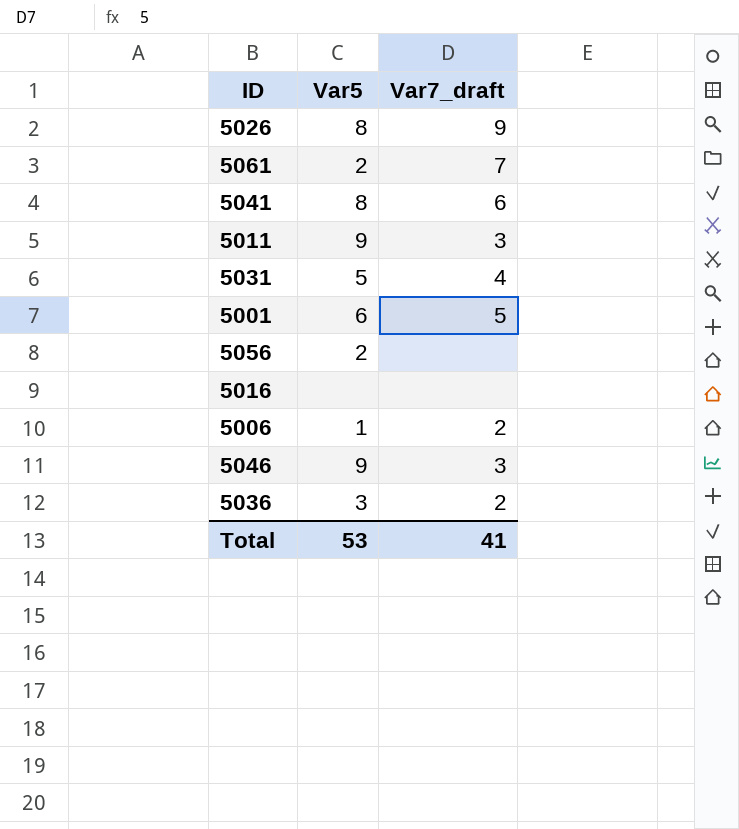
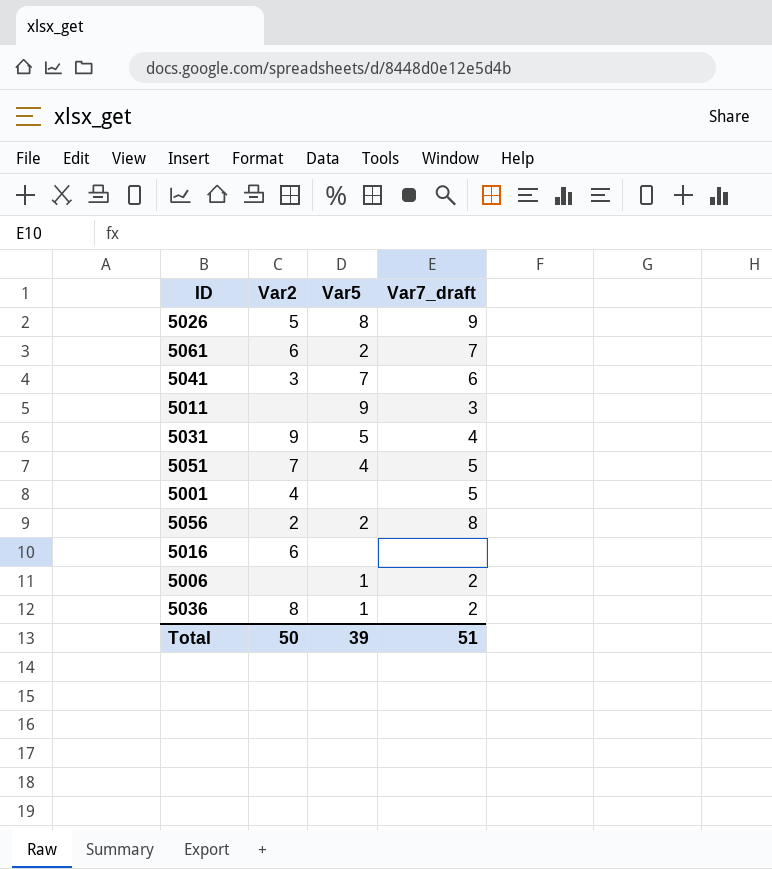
column Var2 | position: none -> 2
row 5046: 9 | 3 -> none
5041 | Var5: 8 -> 7
row 5051: none -> 7 | 4 | 5
5001 | Var5: 6 -> none
5056 | Var7_draft: none -> 8
5036 | Var5: 3 -> 1
Total | Var5: 53 -> 39
Total | Var7_draft: 41 -> 51

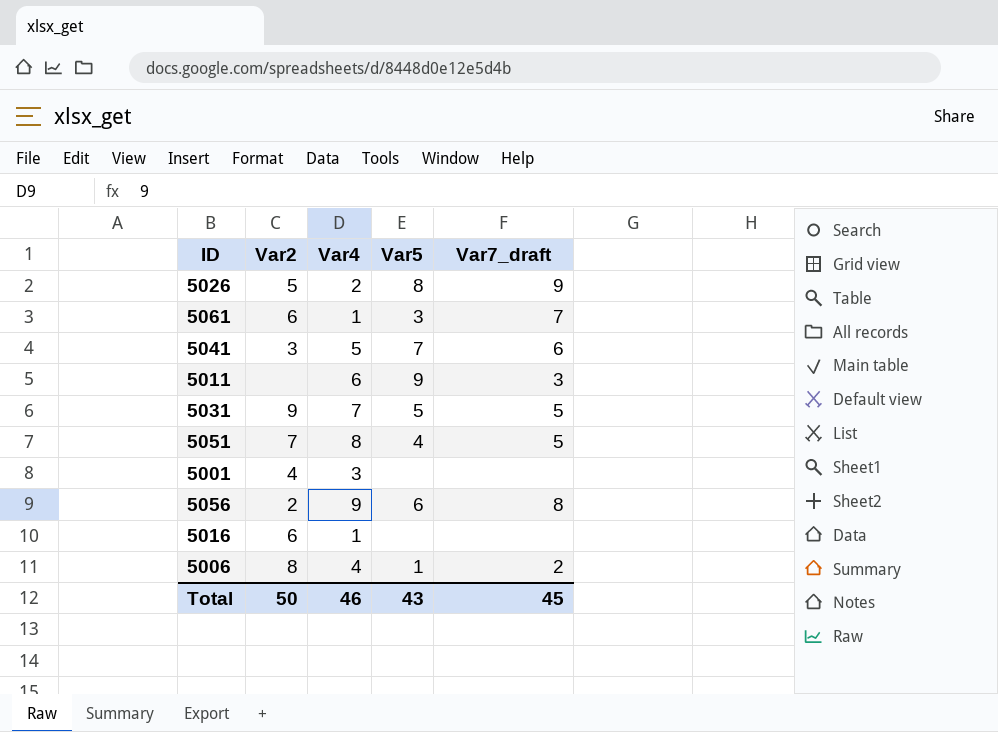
column Var4 | position: none -> 3
row 5036: 8 | 1 | 2 -> none
5061 | Var5: 2 -> 3
5031 | Var7_draft: 4 -> 5
5001 | Var7_draft: 5 -> none
5056 | Var5: 2 -> 6
5006 | Var2: none -> 8
Total | Var5: 39 -> 43
Total | Var7_draft: 51 -> 45

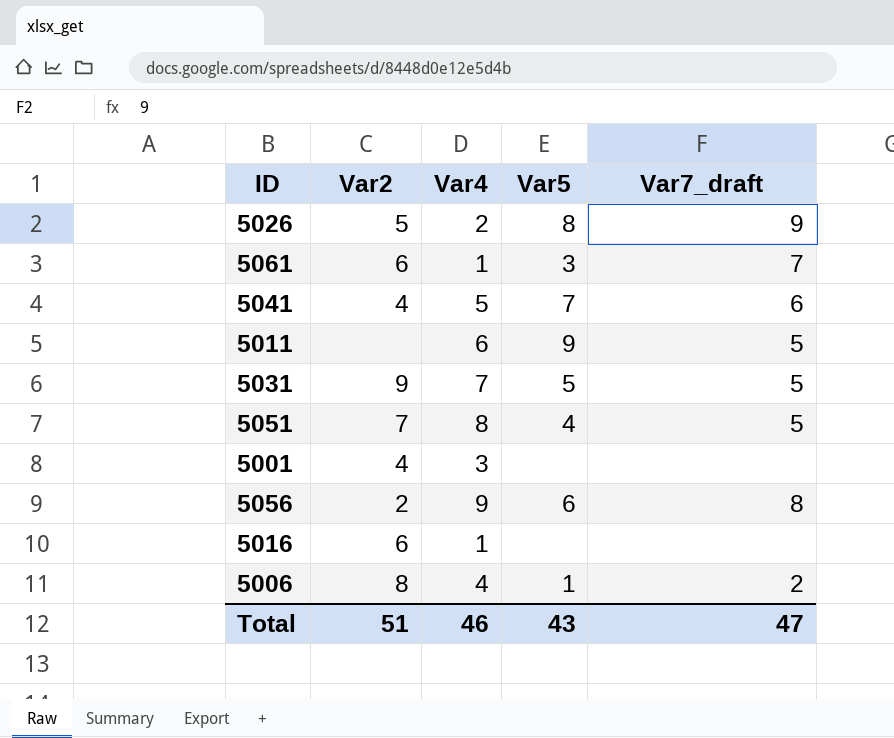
5041 | Var2: 3 -> 4
5011 | Var7_draft: 3 -> 5
Total | Var2: 50 -> 51
Total | Var7_draft: 45 -> 47

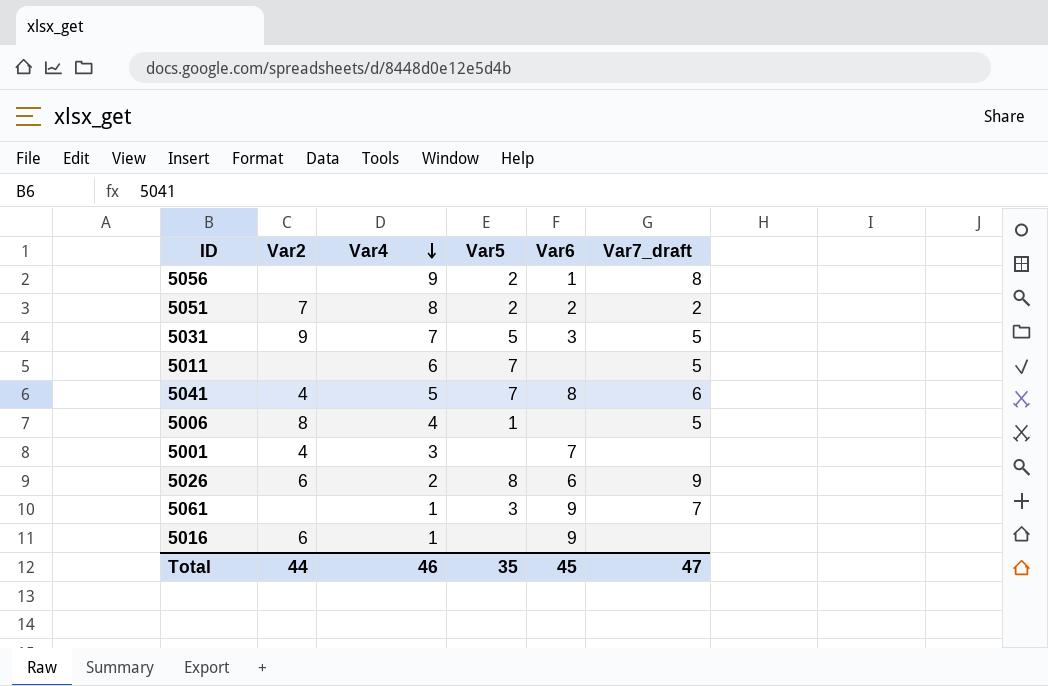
row order: none -> Var4 descending
column Var6 | position: none -> 5
5056 | Var2: 2 -> none
5056 | Var5: 6 -> 2
5051 | Var5: 4 -> 2
5051 | Var7_draft: 5 -> 2
5011 | Var5: 9 -> 7
5006 | Var7_draft: 2 -> 5
5026 | Var2: 5 -> 6
5061 | Var2: 6 -> none
Total | Var2: 51 -> 44
Total | Var5: 43 -> 35

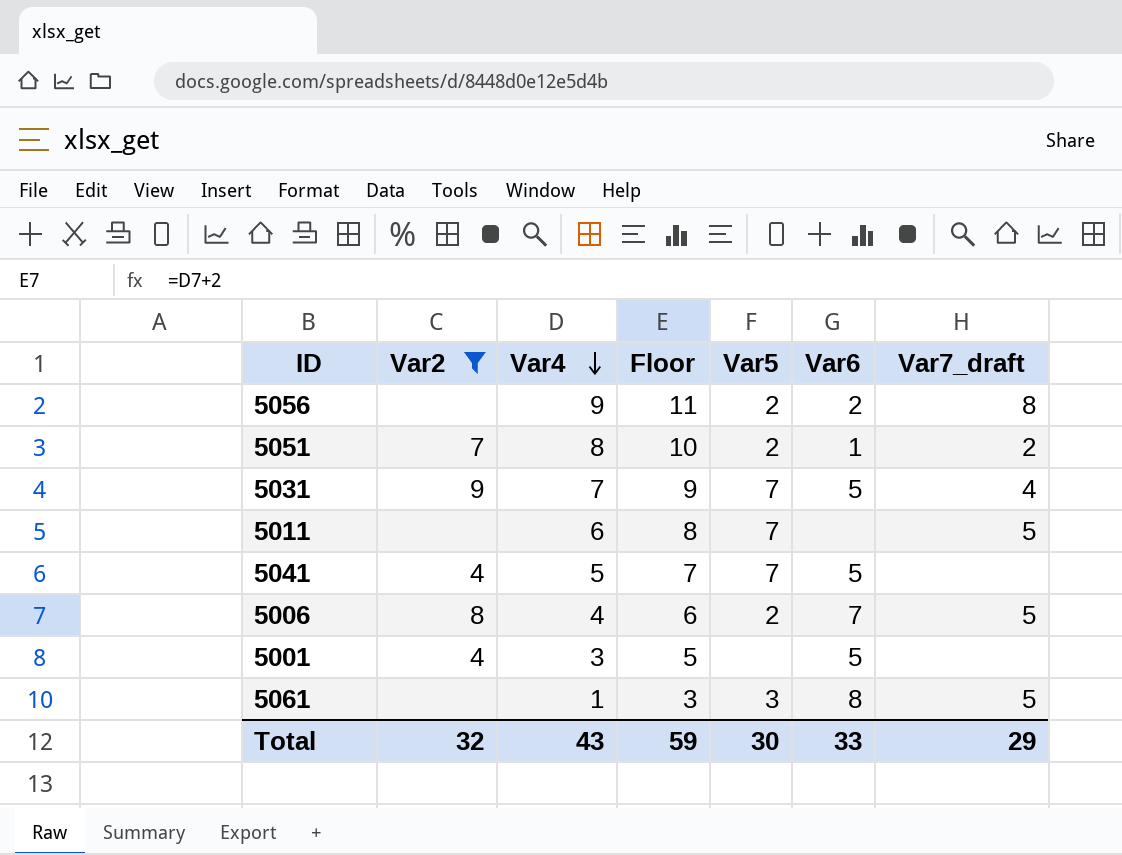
filter: none -> Var2 != 6
column Floor | formula: none -> [Var4] + 2
5056 | Var6: 1 -> 2
5051 | Var6: 2 -> 1
5031 | Var5: 5 -> 7
5031 | Var6: 3 -> 5
5031 | Var7_draft: 5 -> 4
5041 | Var6: 8 -> 5
5041 | Var7_draft: 6 -> none
5006 | Var5: 1 -> 2
5006 | Var6: none -> 7
5001 | Var6: 7 -> 5
5061 | Var6: 9 -> 8
5061 | Var7_draft: 7 -> 5
Total | Var2: 44 -> 32
Total | Var4: 46 -> 43
Total | Var5: 35 -> 30
Total | Var6: 45 -> 33
Total | Var7_draft: 47 -> 29

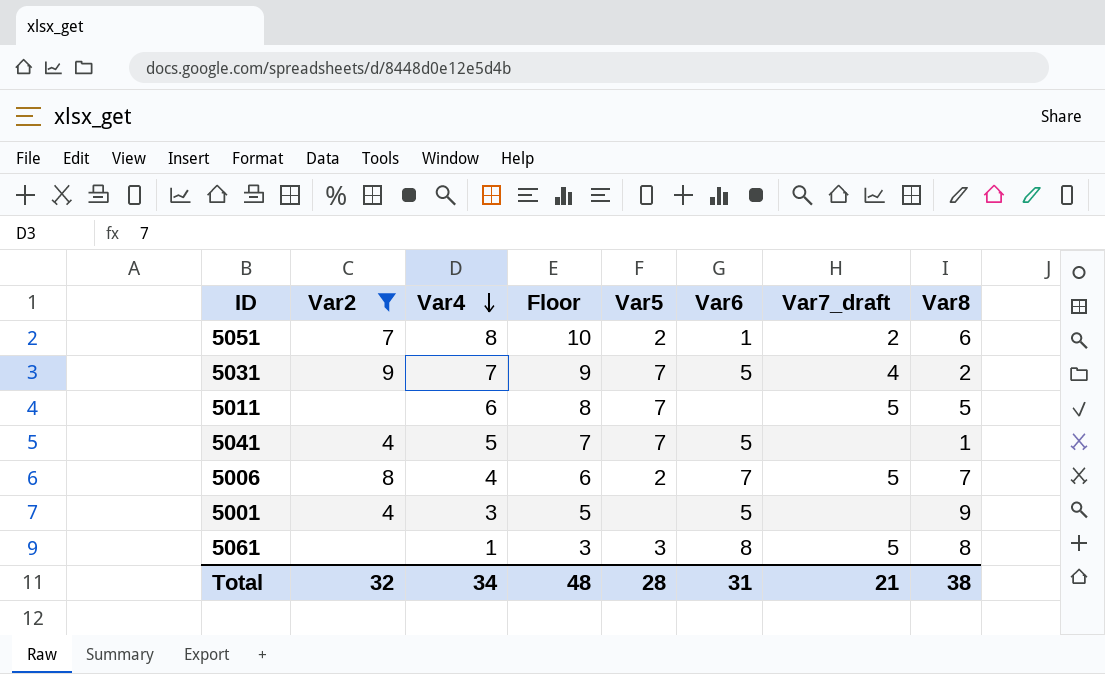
column Var8 | position: none -> 8
row 5056: none | 9 | 11 | 2 | 2 | 8 -> none
Total | Var4: 43 -> 34
Total | Floor: 59 -> 48
Total | Var5: 30 -> 28
Total | Var6: 33 -> 31
Total | Var7_draft: 29 -> 21

